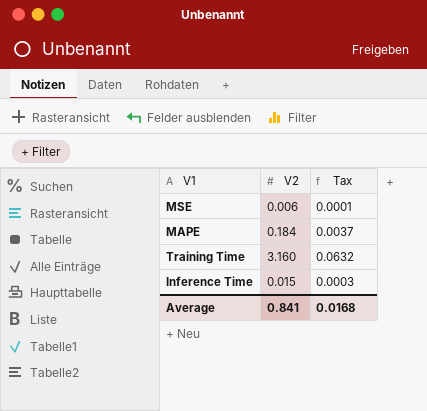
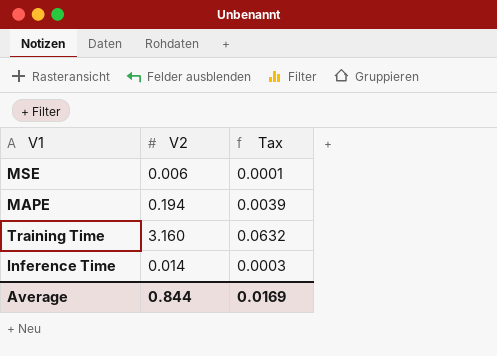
MAPE | V2: 0.184 -> 0.194
MAPE | Tax: 0.0037 -> 0.0039
Inference Time | V2: 0.015 -> 0.014
Average | V2: 0.841 -> 0.844
Average | Tax: 0.0168 -> 0.0169

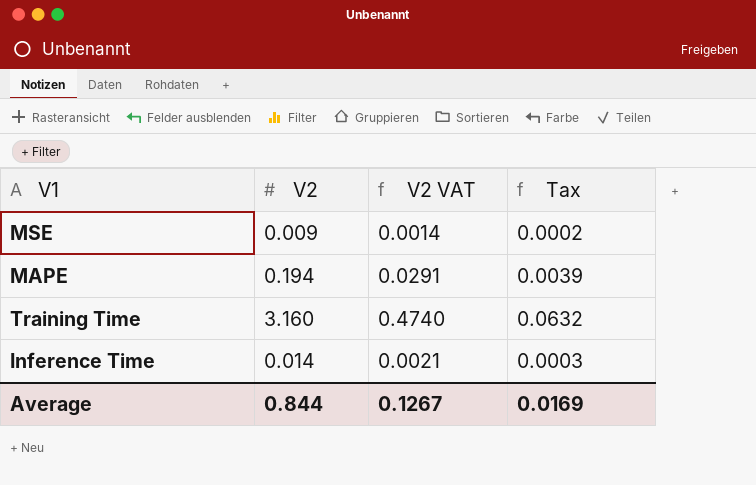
column V2 VAT | formula: none -> [V2] * 0.15
MSE | V2: 0.006 -> 0.009
MSE | Tax: 0.0001 -> 0.0002

